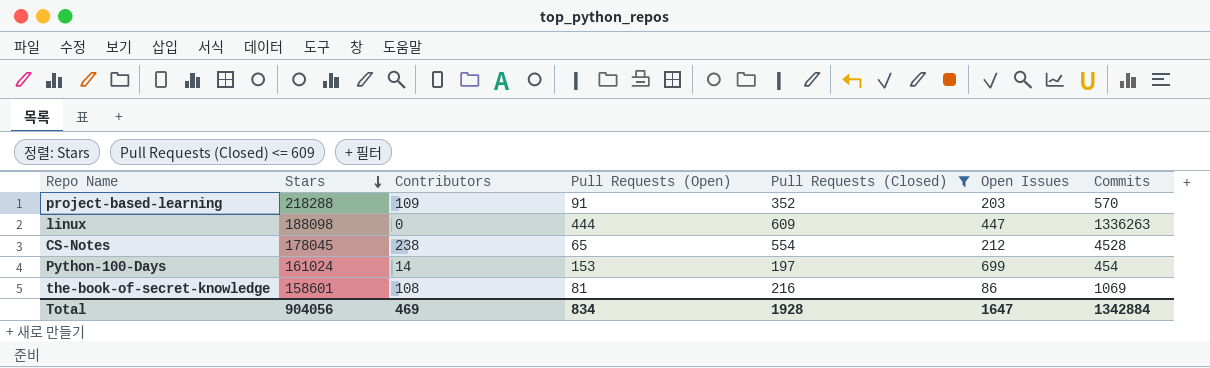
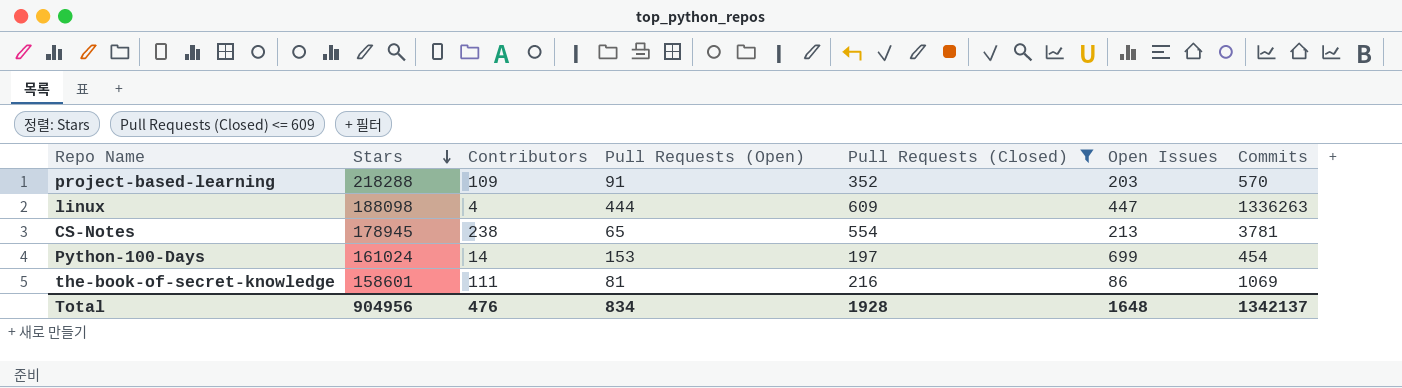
linux | Contributors: 0 -> 4
CS-Notes | Stars: 178045 -> 178945
CS-Notes | Open Issues: 212 -> 213
CS-Notes | Commits: 4528 -> 3781
the-book-of-secret-knowledge | Contributors: 108 -> 111
Total | Stars: 904056 -> 904956
Total | Contributors: 469 -> 476
Total | Open Issues: 1647 -> 1648
Total | Commits: 1342884 -> 1342137

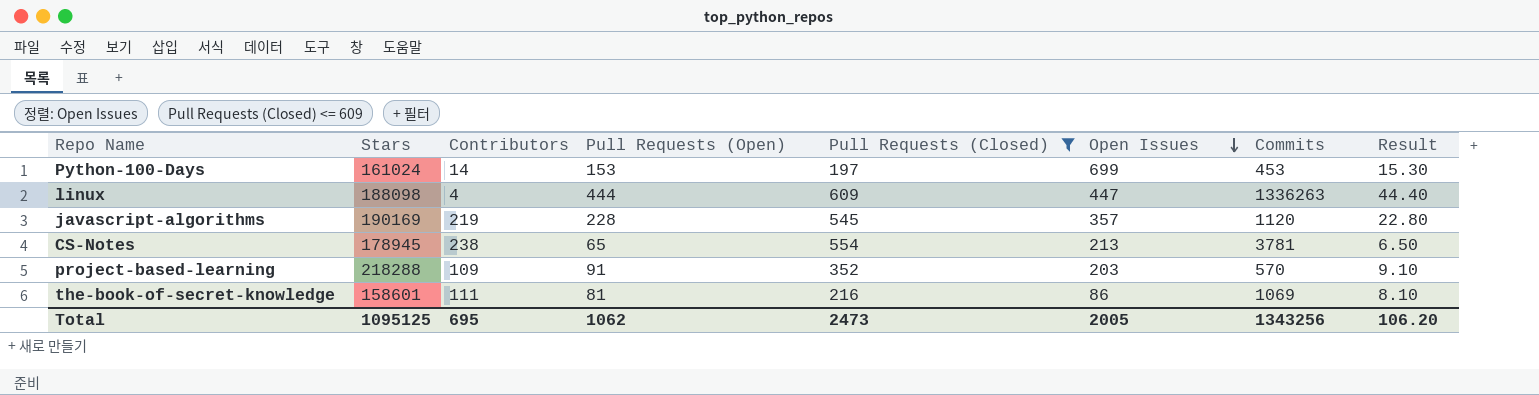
row order: Stars descending -> Open Issues descending
column Result | formula: none -> [Pull Requests (Open)] * 0.1
Python-100-Days | Commits: 454 -> 453
row javascript-algorithms: none -> 190169 | 219 | 228 | 545 | 357 | 1120 | 22.80
Total | Stars: 904956 -> 1095125
Total | Contributors: 476 -> 695
Total | Pull Requests (Open): 834 -> 1062
Total | Pull Requests (Closed): 1928 -> 2473
Total | Open Issues: 1648 -> 2005
Total | Commits: 1342137 -> 1343256

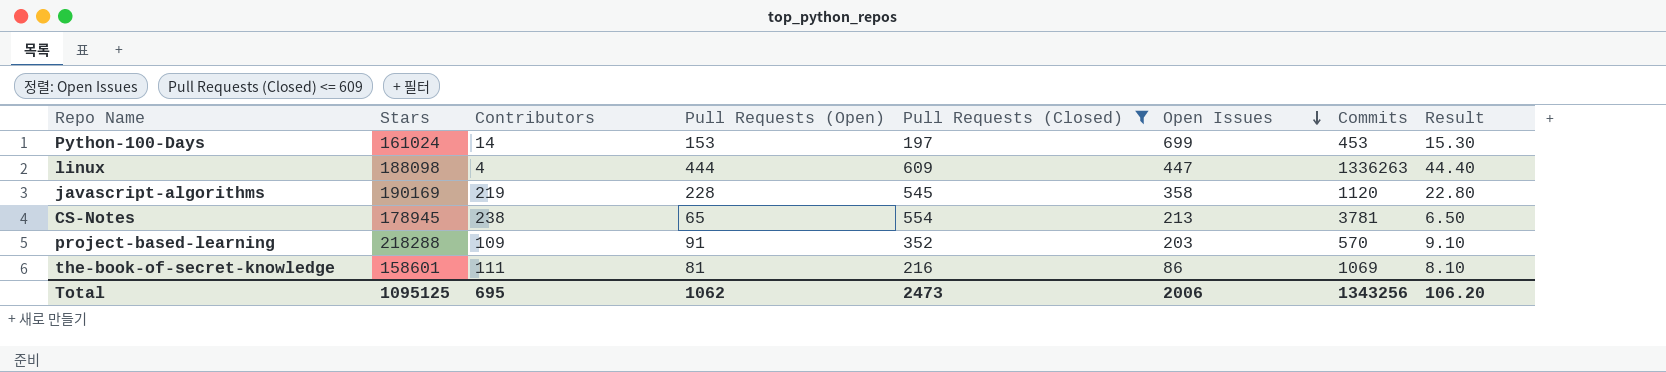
javascript-algorithms | Open Issues: 357 -> 358
Total | Open Issues: 2005 -> 2006

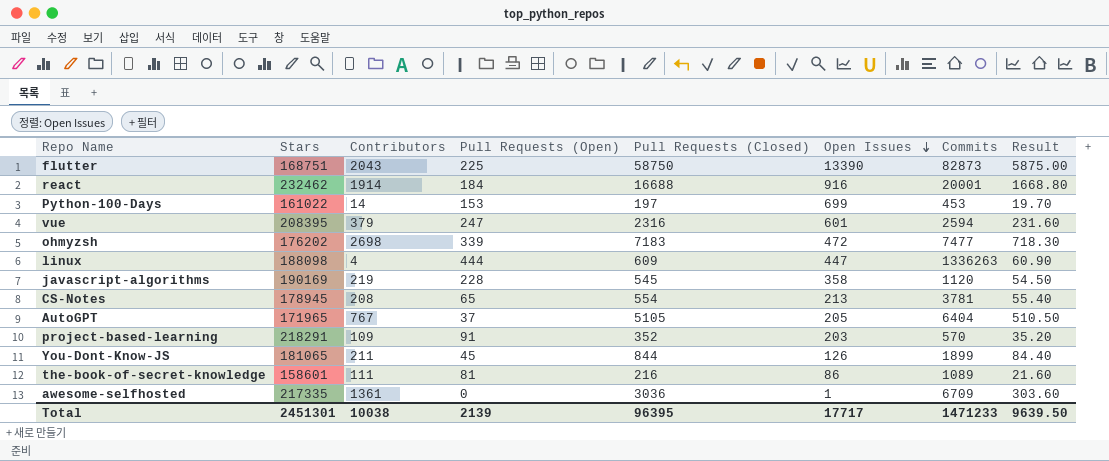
filter: Pull Requests (Closed) <= 609 -> none
column Result | formula: [Pull Requests (Open)] * 0.1 -> [Pull Requests (Closed)] * 0.1
Python-100-Days | Stars: 161024 -> 161022
CS-Notes | Contributors: 238 -> 208
project-based-learning | Stars: 218288 -> 218291
the-book-of-secret-knowledge | Commits: 1069 -> 1089
Total | Stars: 1095125 -> 2451301
Total | Contributors: 695 -> 10038
Total | Pull Requests (Open): 1062 -> 2139
Total | Pull Requests (Closed): 2473 -> 96395
Total | Open Issues: 2006 -> 17717
Total | Commits: 1343256 -> 1471233
Total | Result: 106.20 -> 9639.50

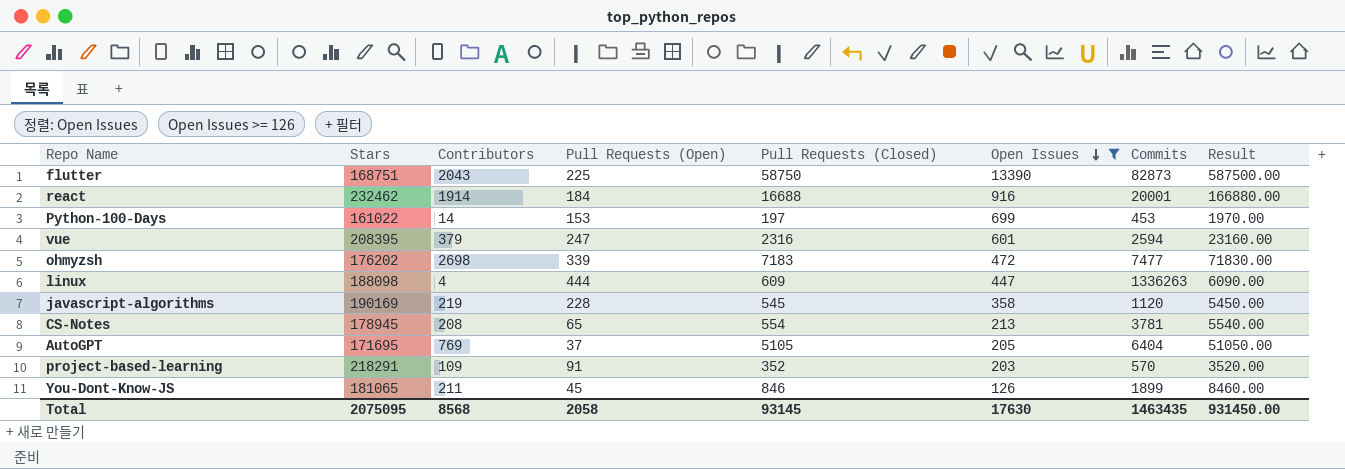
filter: none -> Open Issues >= 126
column Result | formula: [Pull Requests (Closed)] * 0.1 -> [Pull Requests (Closed)] * 10
AutoGPT | Stars: 171965 -> 171695
AutoGPT | Contributors: 767 -> 769
You-Dont-Know-JS | Pull Requests (Closed): 844 -> 846
Total | Stars: 2451301 -> 2075095
Total | Contributors: 10038 -> 8568
Total | Pull Requests (Open): 2139 -> 2058
Total | Pull Requests (Closed): 96395 -> 93145
Total | Open Issues: 17717 -> 17630
Total | Commits: 1471233 -> 1463435
Total | Result: 9639.50 -> 931450.00

